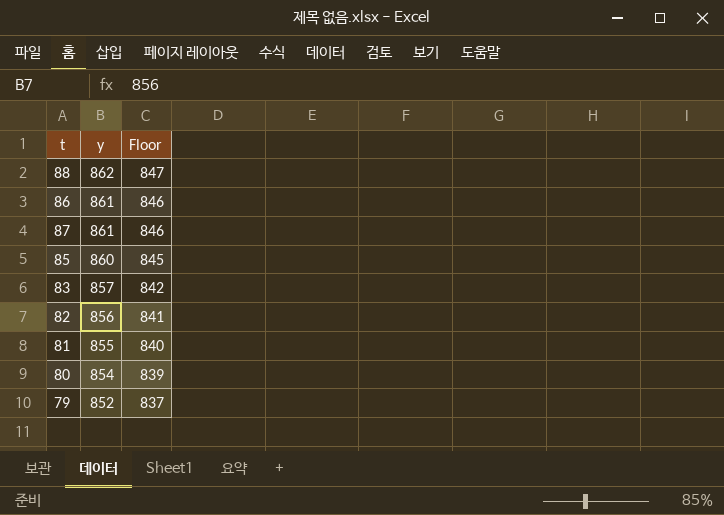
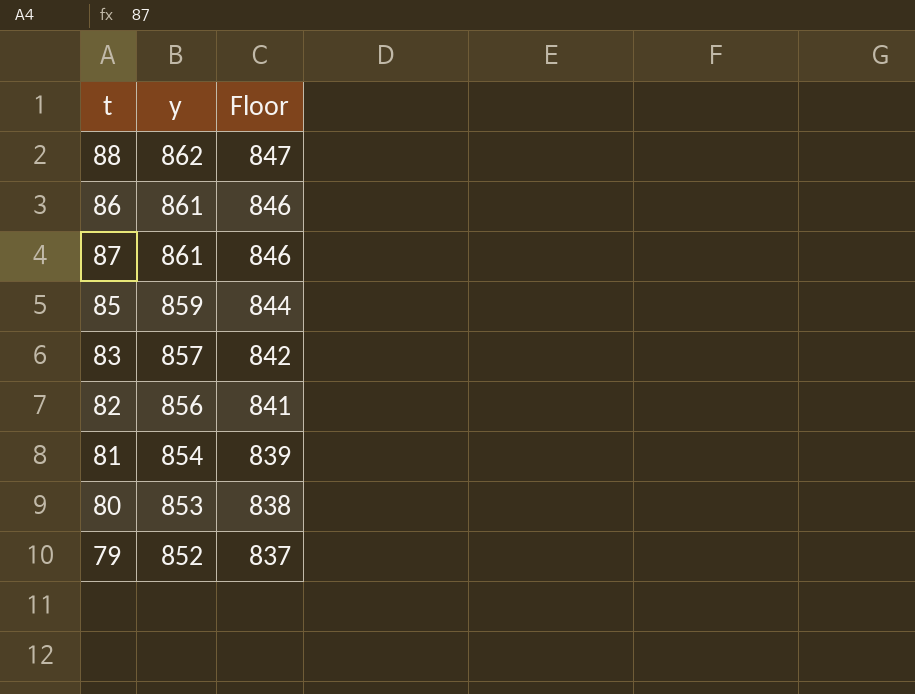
85 | y: 860 -> 859
85 | Floor: 845 -> 844
81 | y: 855 -> 854
81 | Floor: 840 -> 839
80 | y: 854 -> 853
80 | Floor: 839 -> 838

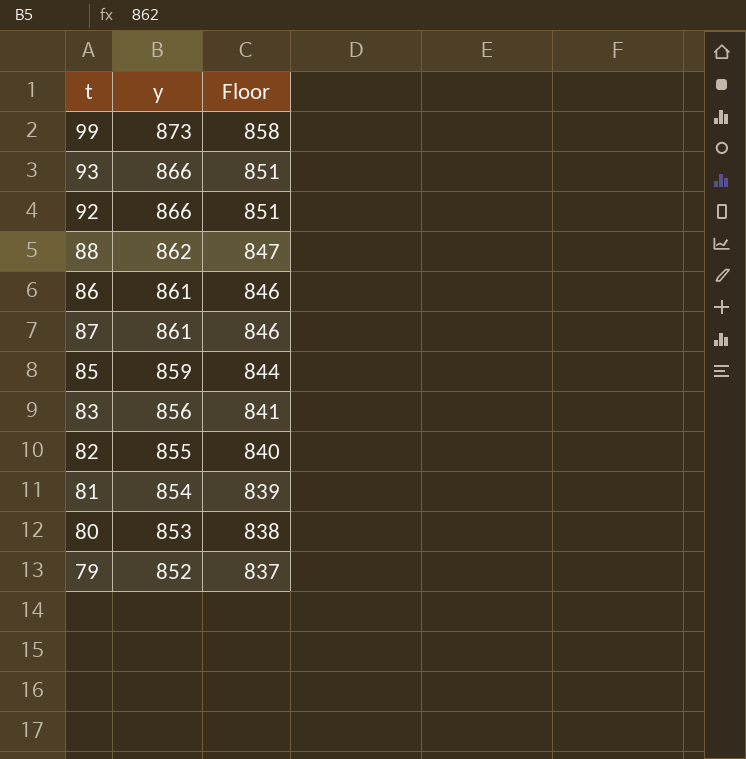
row 99: none -> 873 | 858
row 93: none -> 866 | 851
row 92: none -> 866 | 851
83 | y: 857 -> 856
83 | Floor: 842 -> 841
82 | y: 856 -> 855
82 | Floor: 841 -> 840

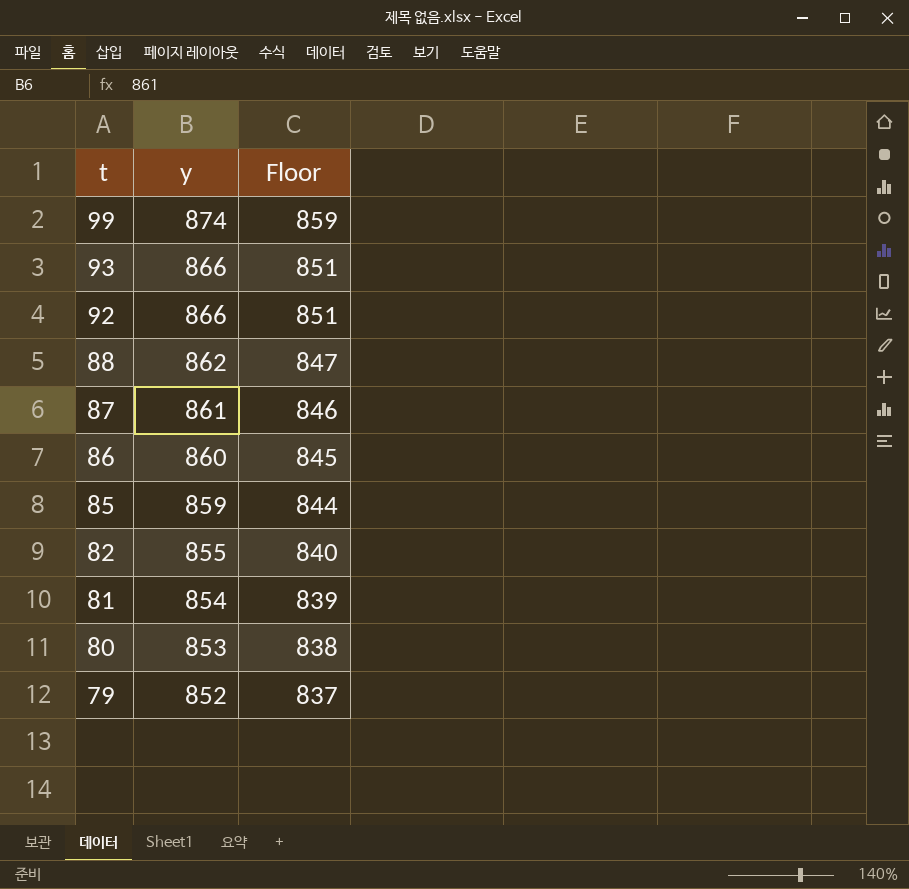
row order: y descending -> t descending
row 83: 856 | 841 -> none
99 | y: 873 -> 874
99 | Floor: 858 -> 859
86 | y: 861 -> 860
86 | Floor: 846 -> 845

